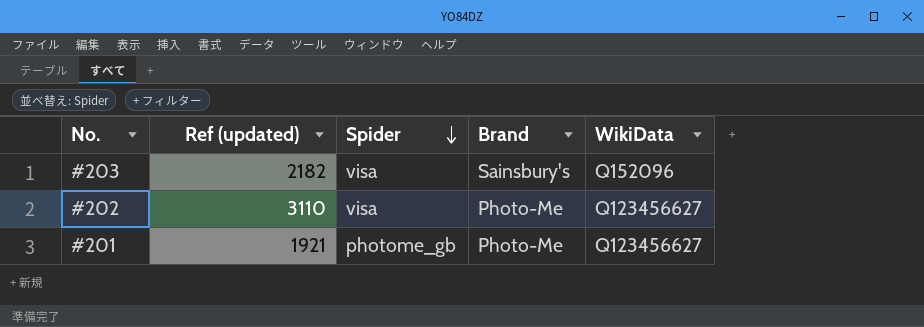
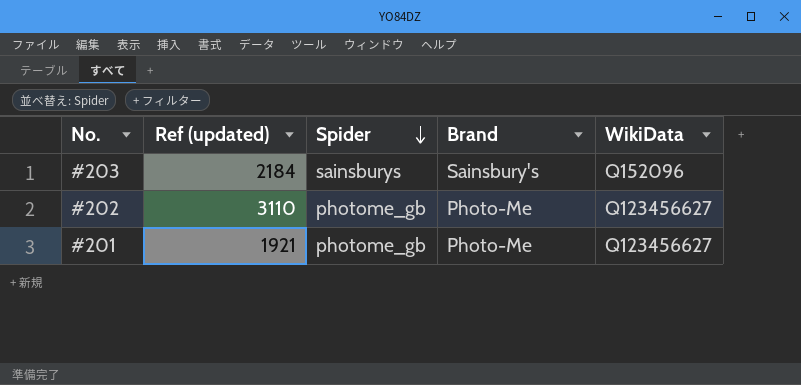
#203 | Ref (updated): 2182 -> 2184
#203 | Spider: visa -> sainsburys
#202 | Spider: visa -> photome_gb

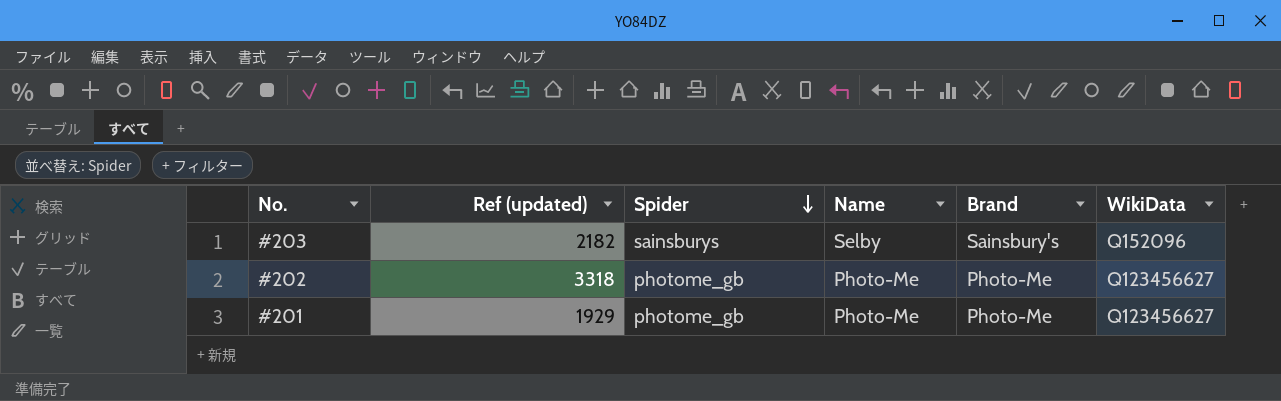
column Name | position: none -> 4
#203 | Ref (updated): 2184 -> 2182
#202 | Ref (updated): 3110 -> 3318
#201 | Ref (updated): 1921 -> 1929

